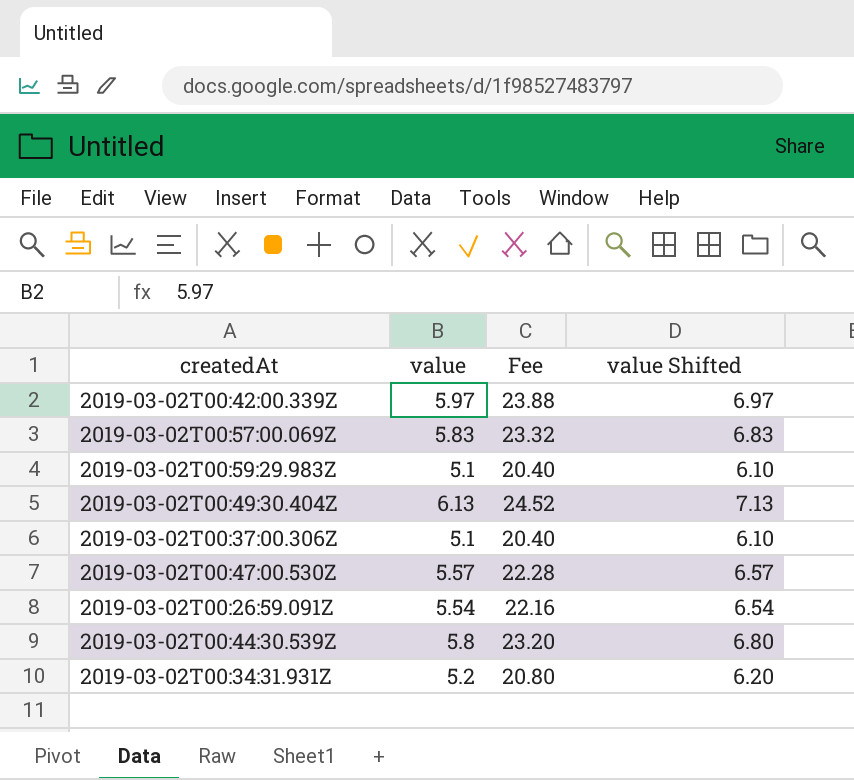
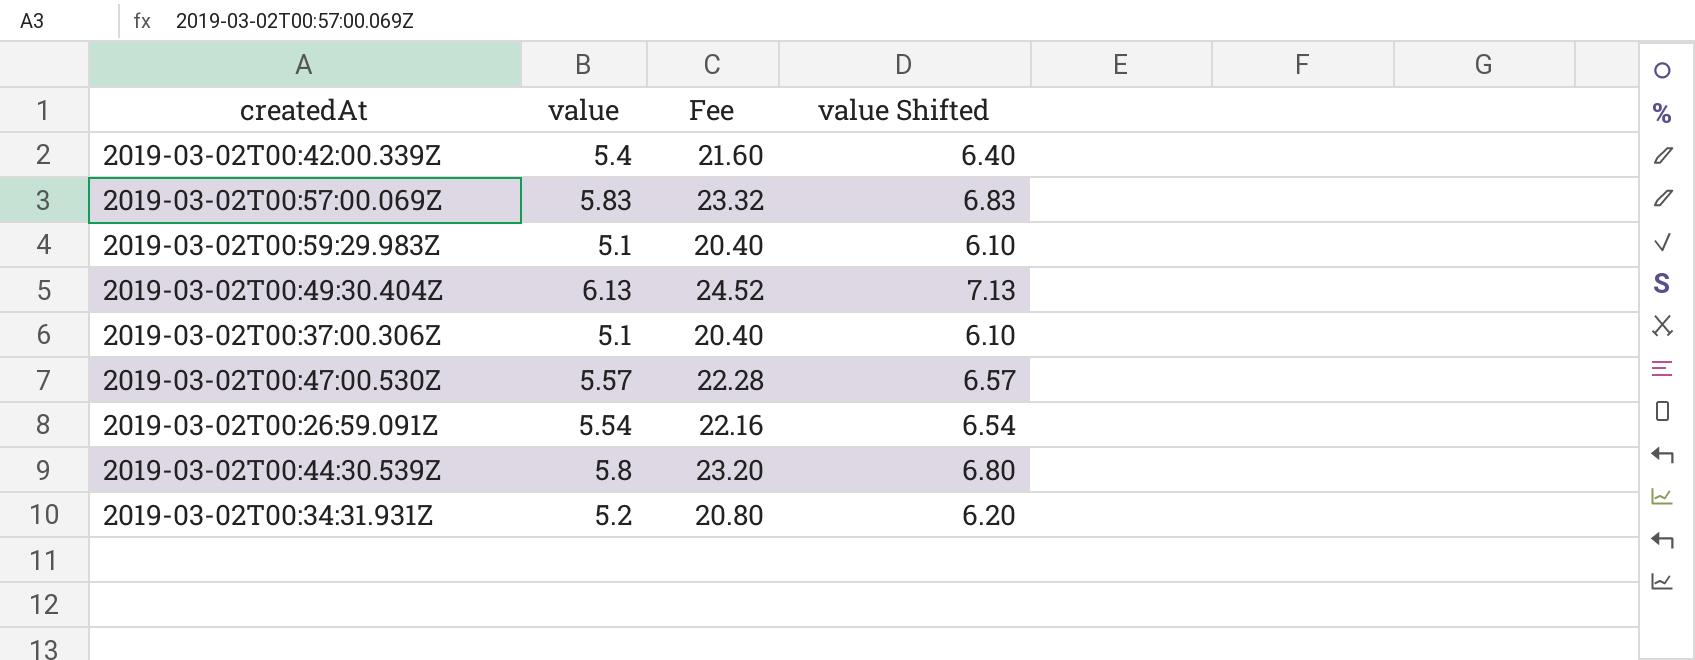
2019-03-02T00:42:00.339Z | value: 5.97 -> 5.4
2019-03-02T00:42:00.339Z | Fee: 23.88 -> 21.60
2019-03-02T00:42:00.339Z | value Shifted: 6.97 -> 6.40

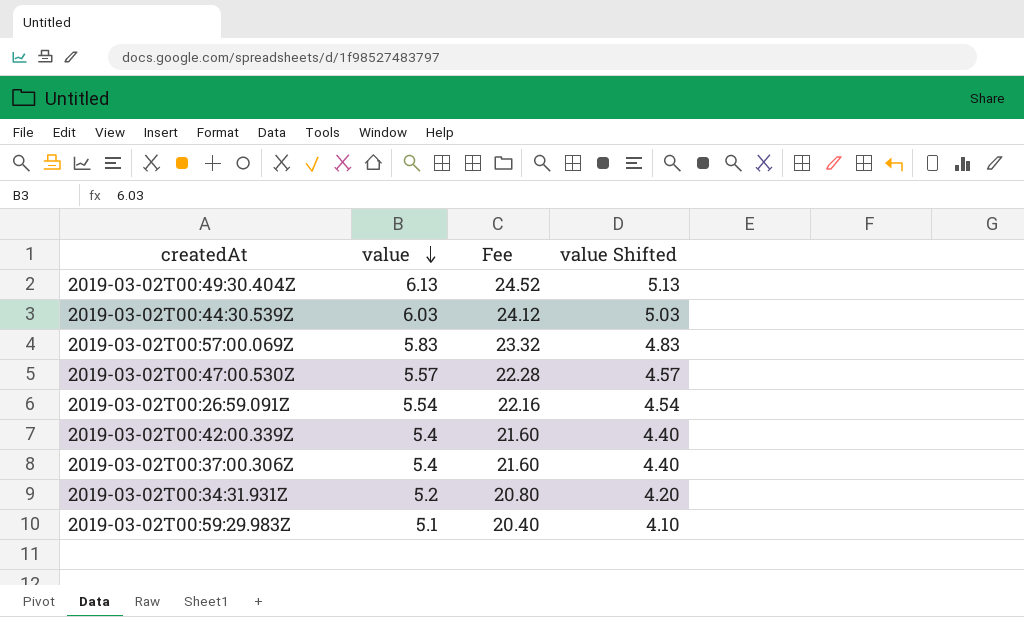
row order: none -> value descending
column value Shifted | formula: [value] + 1 -> [value] - 1
2019-03-02T00:44:30.539Z | value: 5.8 -> 6.03
2019-03-02T00:44:30.539Z | Fee: 23.20 -> 24.12
2019-03-02T00:37:00.306Z | value: 5.1 -> 5.4
2019-03-02T00:37:00.306Z | Fee: 20.40 -> 21.60

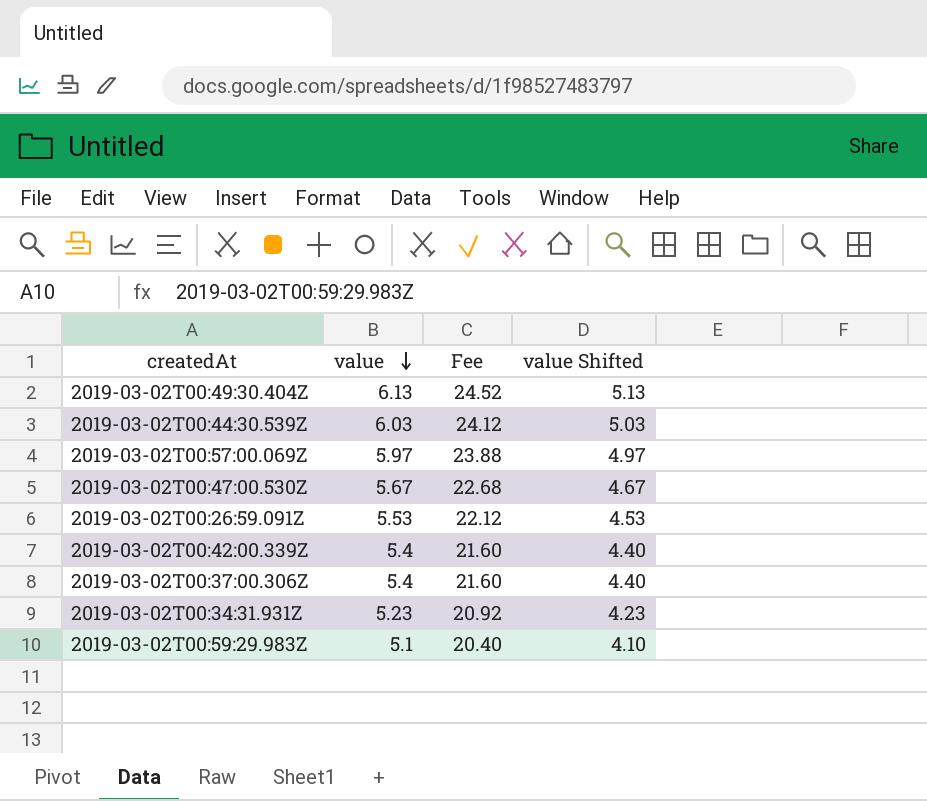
2019-03-02T00:57:00.069Z | value: 5.83 -> 5.97
2019-03-02T00:57:00.069Z | Fee: 23.32 -> 23.88
2019-03-02T00:57:00.069Z | value Shifted: 4.83 -> 4.97
2019-03-02T00:47:00.530Z | value: 5.57 -> 5.67
2019-03-02T00:47:00.530Z | Fee: 22.28 -> 22.68
2019-03-02T00:47:00.530Z | value Shifted: 4.57 -> 4.67
2019-03-02T00:26:59.091Z | value: 5.54 -> 5.53
2019-03-02T00:26:59.091Z | Fee: 22.16 -> 22.12
2019-03-02T00:26:59.091Z | value Shifted: 4.54 -> 4.53
2019-03-02T00:34:31.931Z | value: 5.2 -> 5.23
2019-03-02T00:34:31.931Z | Fee: 20.80 -> 20.92
2019-03-02T00:34:31.931Z | value Shifted: 4.20 -> 4.23

